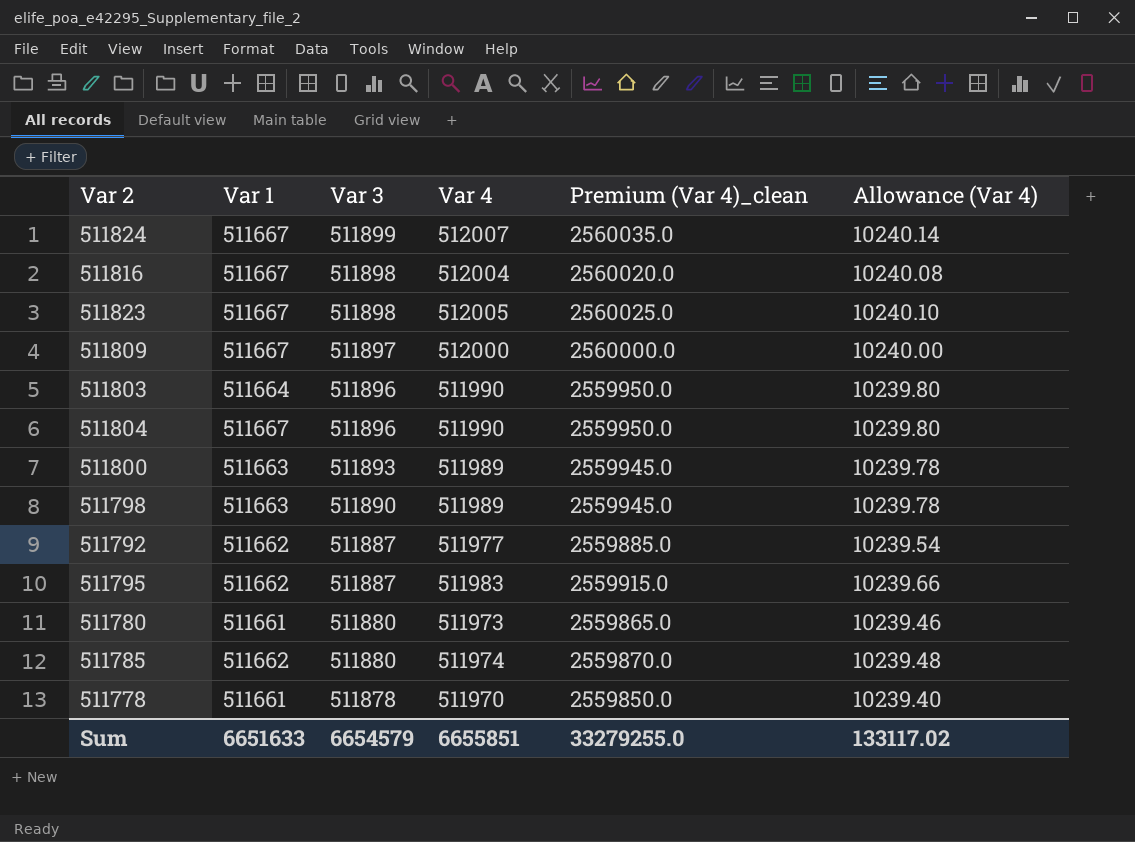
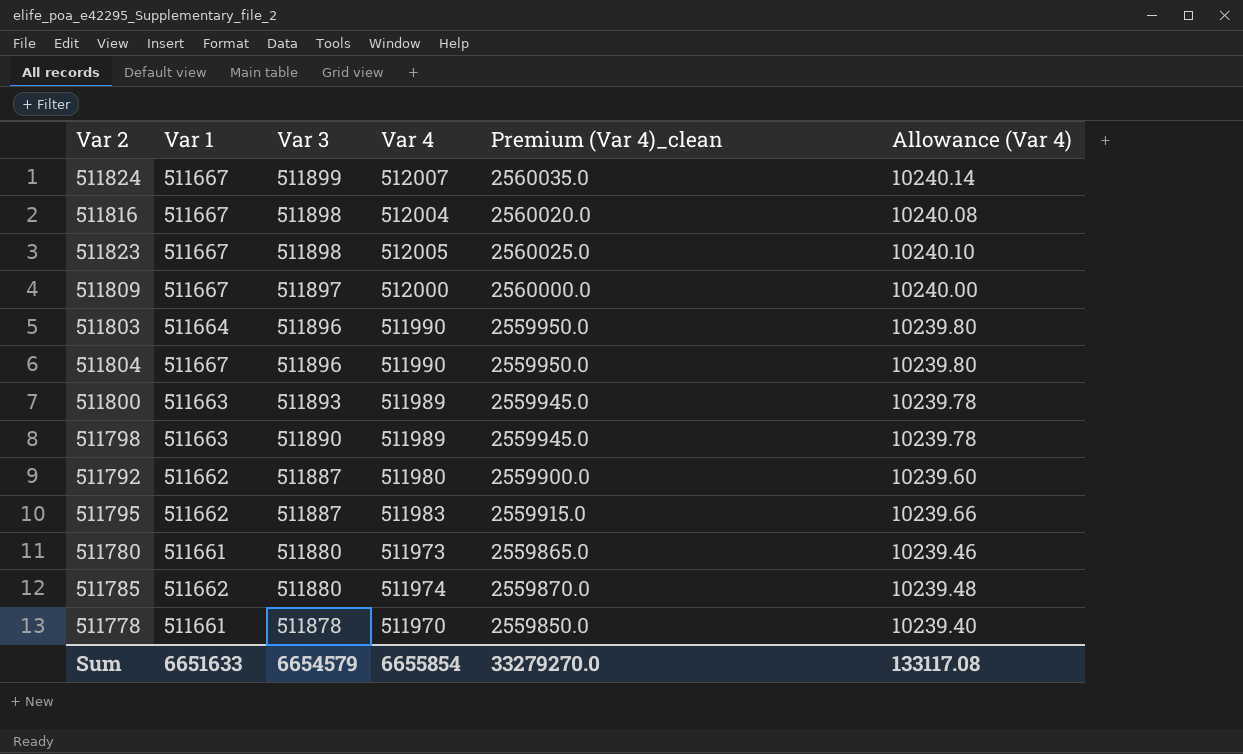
511792 | Var 4: 511977 -> 511980
511792 | Premium (Var 4)_clean: 2559885.0 -> 2559900.0
511792 | Allowance (Var 4): 10239.54 -> 10239.60
Sum | Var 4: 6655851 -> 6655854
Sum | Premium (Var 4)_clean: 33279255.0 -> 33279270.0
Sum | Allowance (Var 4): 133117.02 -> 133117.08

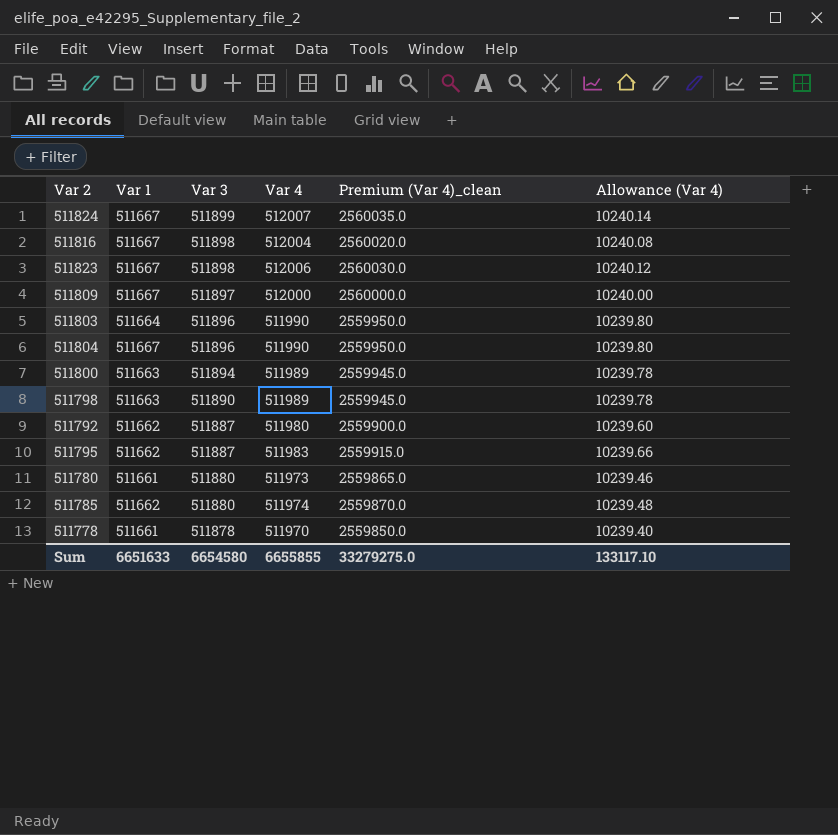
511823 | Var 4: 512005 -> 512006
511823 | Premium (Var 4)_clean: 2560025.0 -> 2560030.0
511823 | Allowance (Var 4): 10240.10 -> 10240.12
511800 | Var 3: 511893 -> 511894
Sum | Var 3: 6654579 -> 6654580
Sum | Var 4: 6655854 -> 6655855
Sum | Premium (Var 4)_clean: 33279270.0 -> 33279275.0
Sum | Allowance (Var 4): 133117.08 -> 133117.10

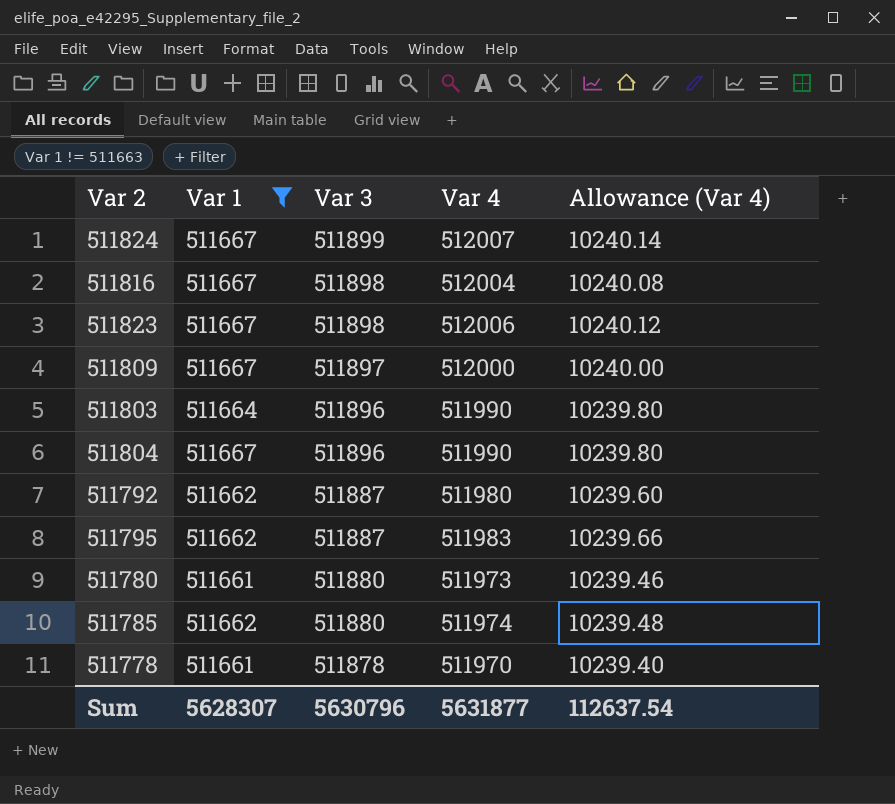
filter: none -> Var 1 != 511663
column Premium (Var 4)_clean | formula: [Var 4] * 5 -> none
Sum | Var 1: 6651633 -> 5628307
Sum | Var 3: 6654580 -> 5630796
Sum | Var 4: 6655855 -> 5631877
Sum | Allowance (Var 4): 133117.10 -> 112637.54

